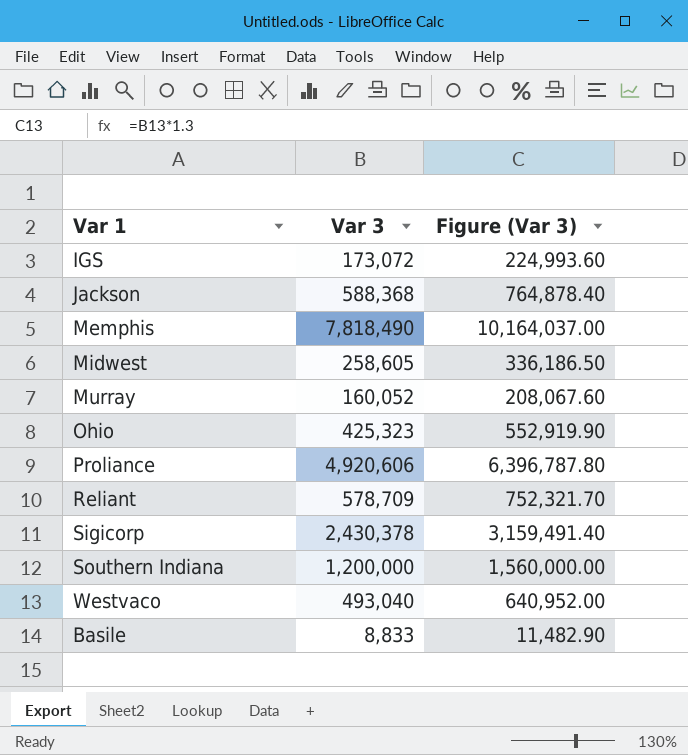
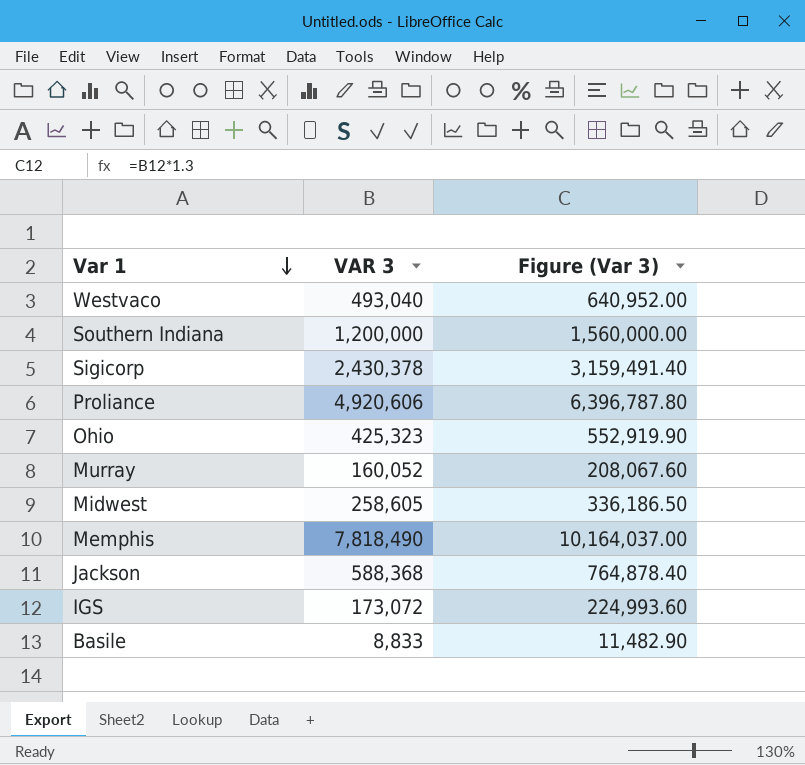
row order: none -> Var 1 descending
column name: Var 3 -> VAR 3
row Reliant: 578,709 | 752,321.70 -> none

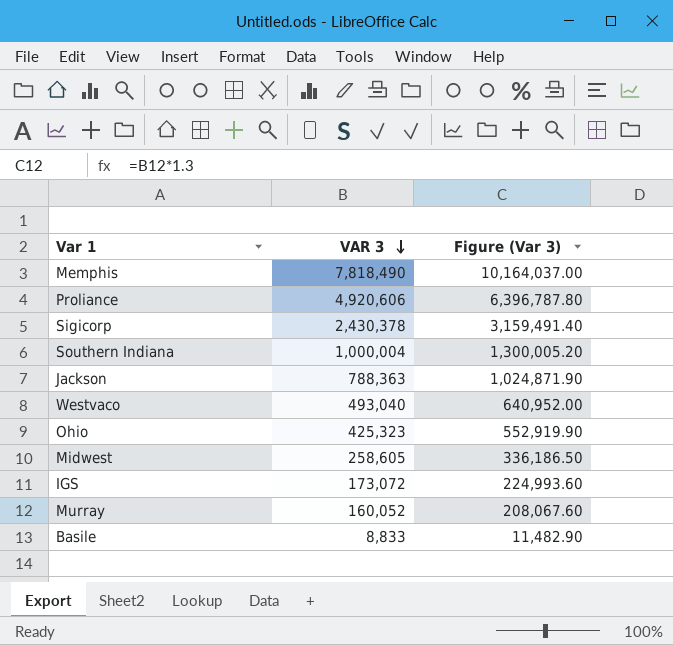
row order: Var 1 descending -> VAR 3 descending
Southern Indiana | VAR 3: 1,200,000 -> 1,000,004
Southern Indiana | Figure (Var 3): 1,560,000.00 -> 1,300,005.20
Jackson | VAR 3: 588,368 -> 788,363
Jackson | Figure (Var 3): 764,878.40 -> 1,024,871.90

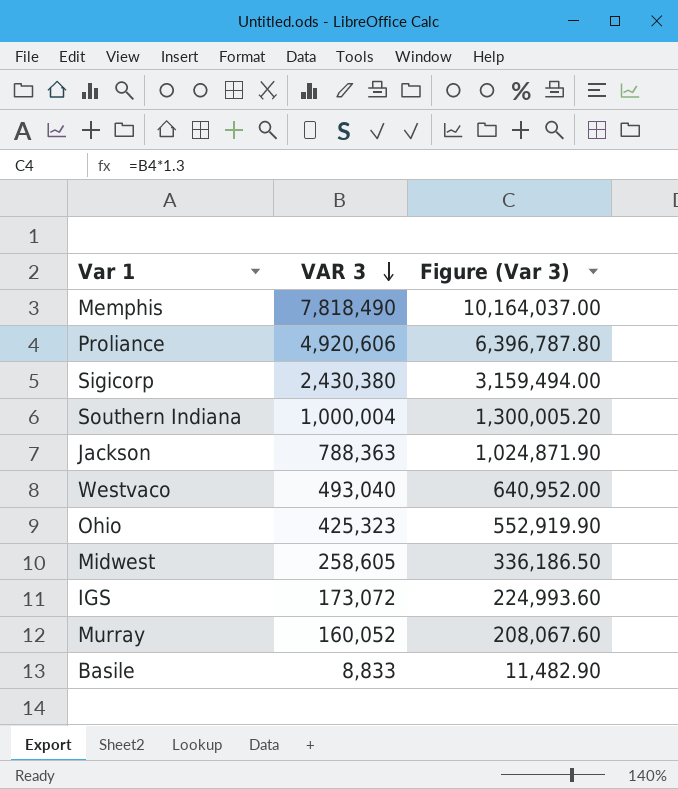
Sigicorp | VAR 3: 2,430,378 -> 2,430,380
Sigicorp | Figure (Var 3): 3,159,491.40 -> 3,159,494.00

